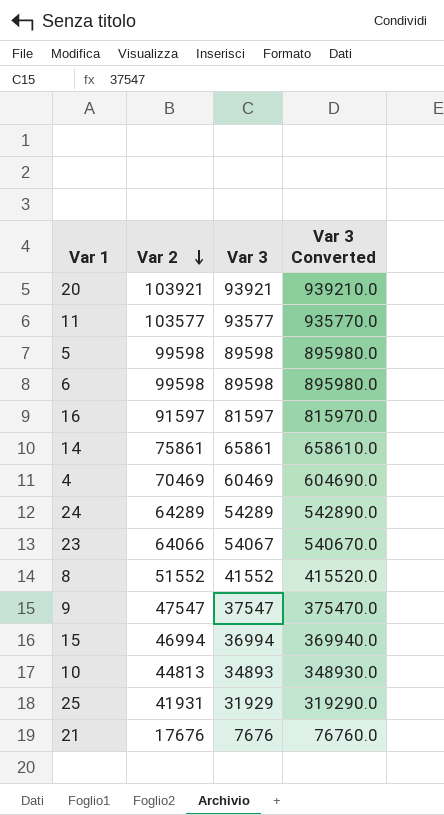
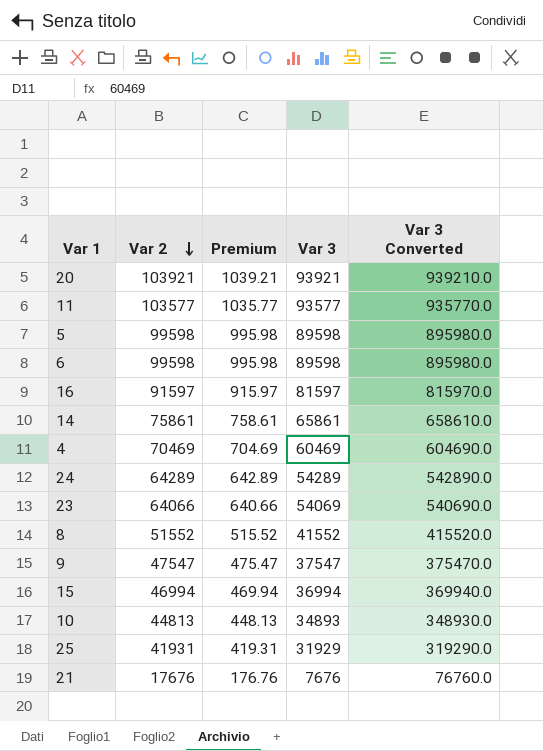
column Premium | formula: none -> [Var 2] * 0.01
23 | Var 3: 54067 -> 54069
23 | Var 3 Converted: 540670.0 -> 540690.0

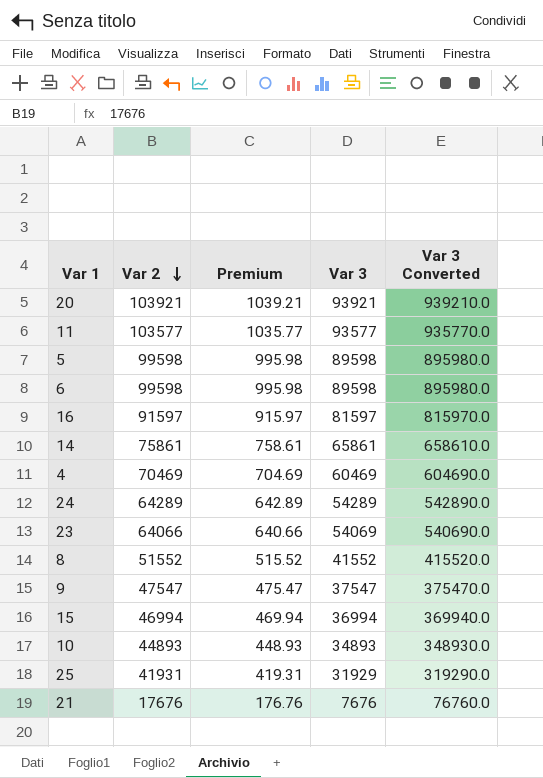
10 | Var 2: 44813 -> 44893
10 | Premium: 448.13 -> 448.93

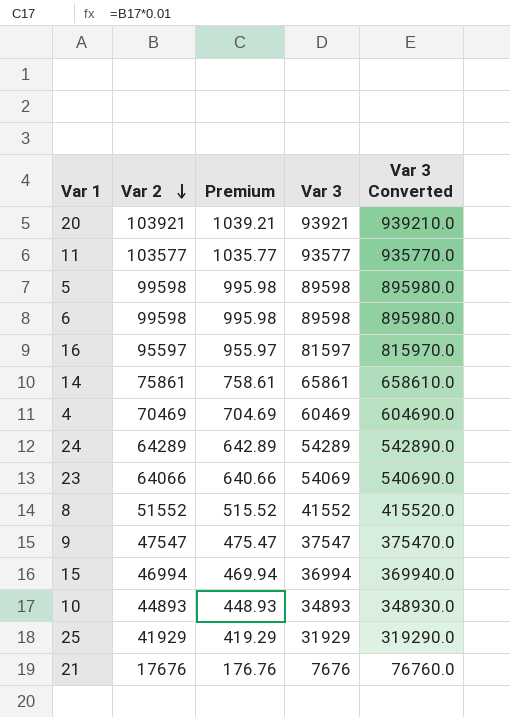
16 | Var 2: 91597 -> 95597
16 | Premium: 915.97 -> 955.97
25 | Var 2: 41931 -> 41929
25 | Premium: 419.31 -> 419.29

